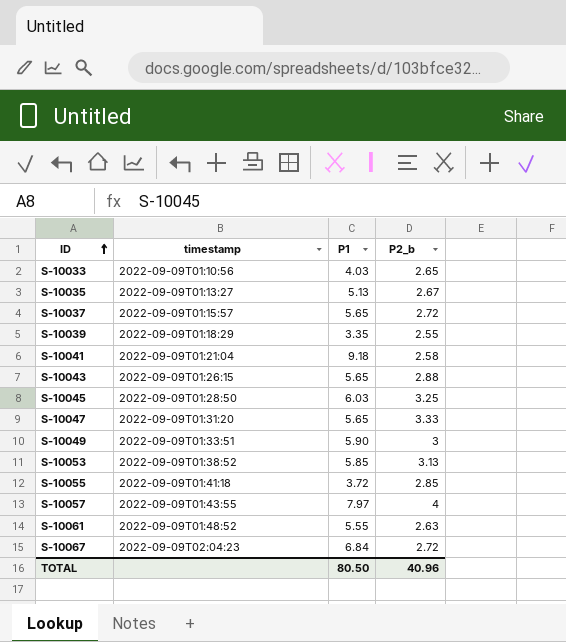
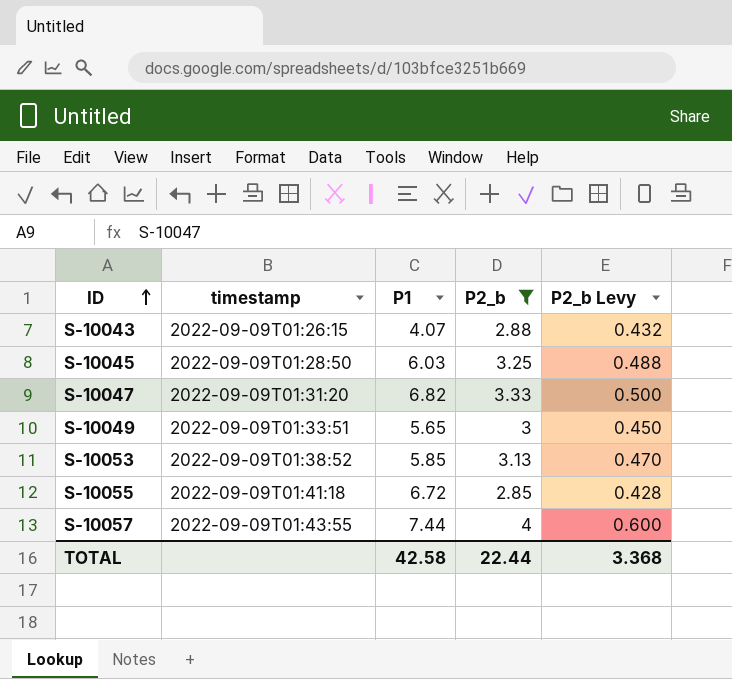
filter: none -> P2_b >= 2.85
column P2_b Levy | formula: none -> [P2_b] * 0.15
S-10043 | P1: 5.65 -> 4.07
S-10047 | P1: 5.65 -> 6.82
S-10049 | P1: 5.90 -> 5.65
S-10055 | P1: 3.72 -> 6.72
S-10057 | P1: 7.97 -> 7.44
TOTAL | P1: 80.50 -> 42.58
TOTAL | P2_b: 40.96 -> 22.44

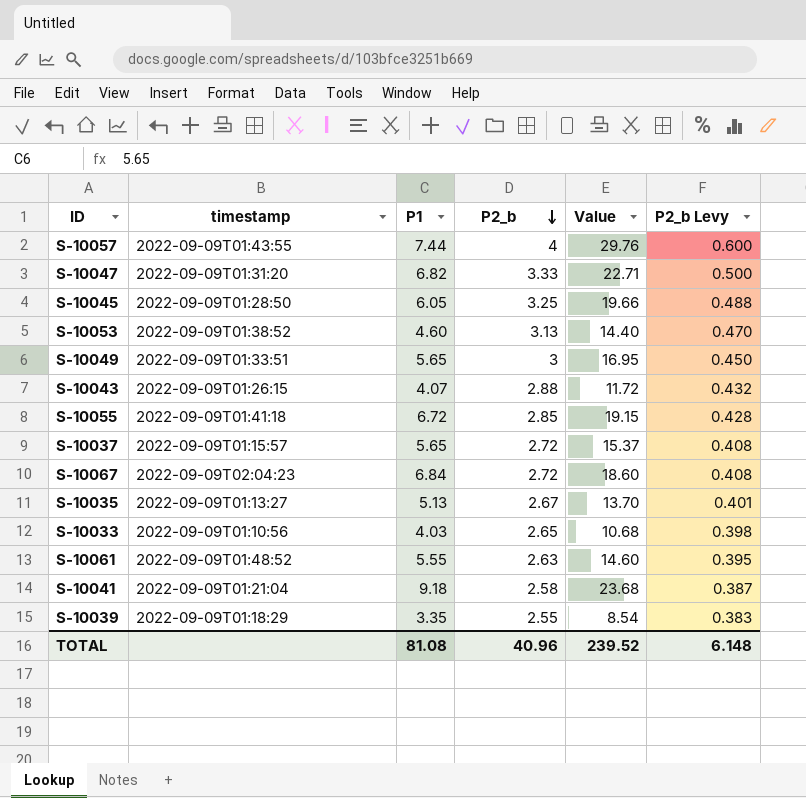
filter: P2_b >= 2.85 -> none
row order: ID ascending -> P2_b descending
column Value | formula: none -> [P1] * [P2_b]
S-10045 | P1: 6.03 -> 6.05
S-10053 | P1: 5.85 -> 4.60
TOTAL | P1: 42.58 -> 81.08
TOTAL | P2_b: 22.44 -> 40.96
TOTAL | P2_b Levy: 3.368 -> 6.148

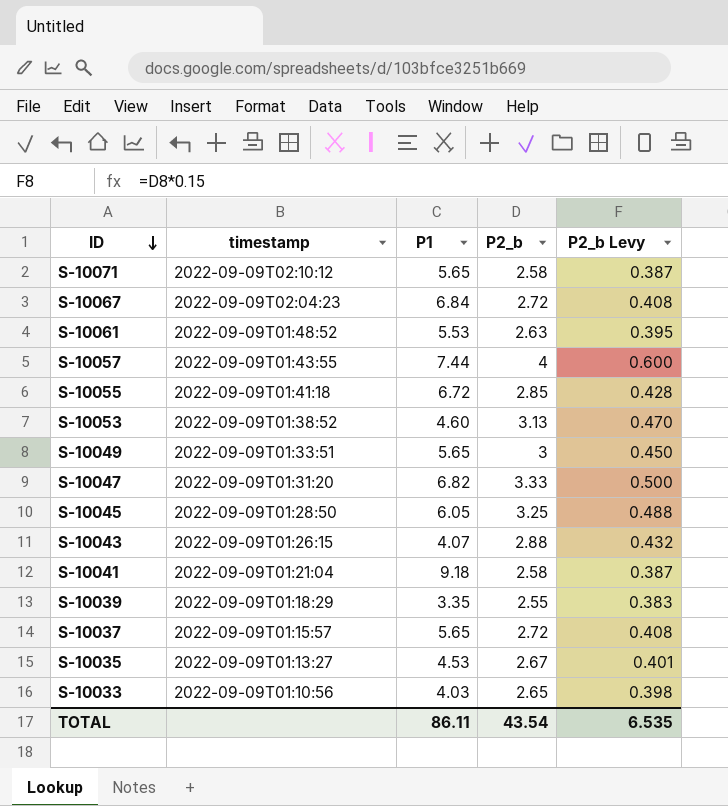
row order: P2_b descending -> ID descending
column Value | formula: [P1] * [P2_b] -> none
row S-10071: none -> 2022-09-09T02:10:12 | 5.65 | 2.58 | 0.387
S-10061 | P1: 5.55 -> 5.53
S-10035 | P1: 5.13 -> 4.53
TOTAL | P1: 81.08 -> 86.11
TOTAL | P2_b: 40.96 -> 43.54
TOTAL | P2_b Levy: 6.148 -> 6.535

